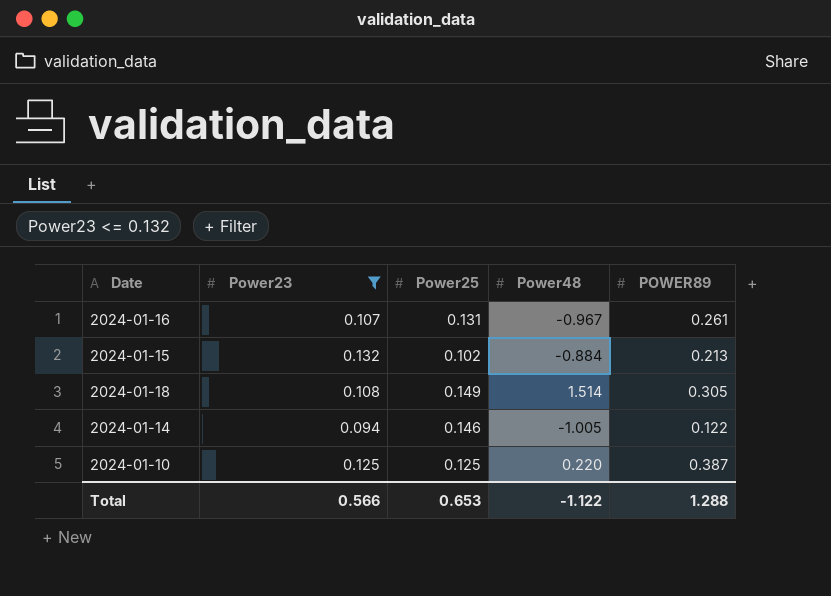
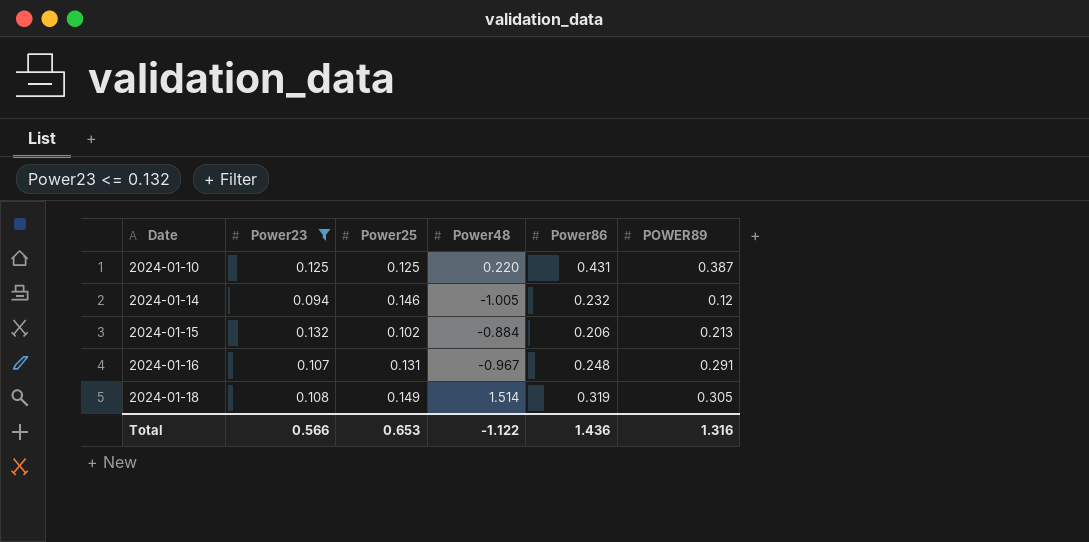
row order: none -> Date ascending
column Power86 | position: none -> 5
2024-01-14 | POWER89: 0.122 -> 0.12
2024-01-16 | POWER89: 0.261 -> 0.291
Total | POWER89: 1.288 -> 1.316

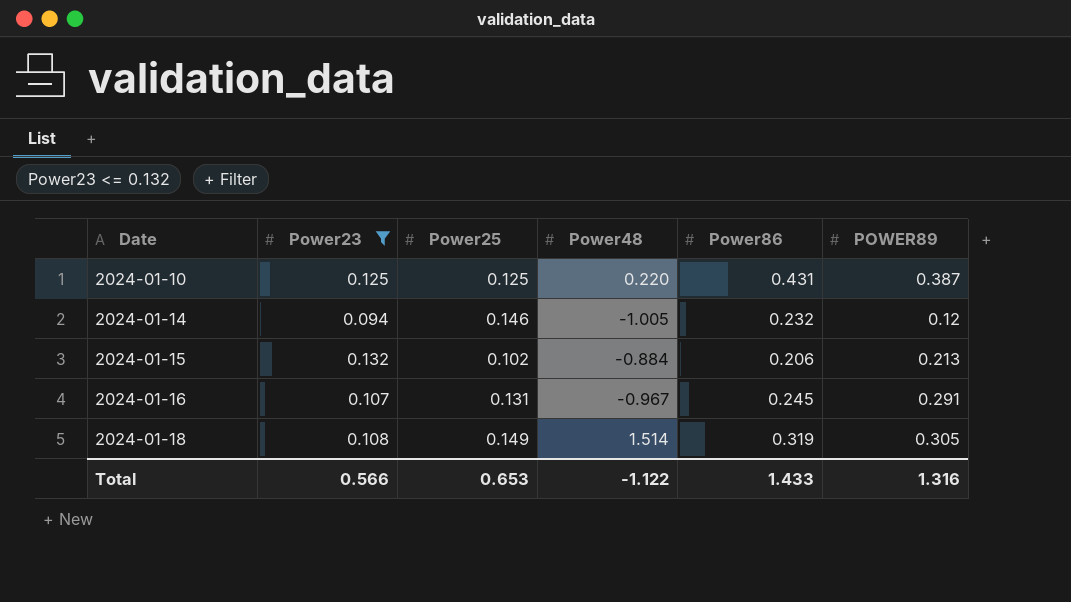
2024-01-16 | Power86: 0.248 -> 0.245
Total | Power86: 1.436 -> 1.433

